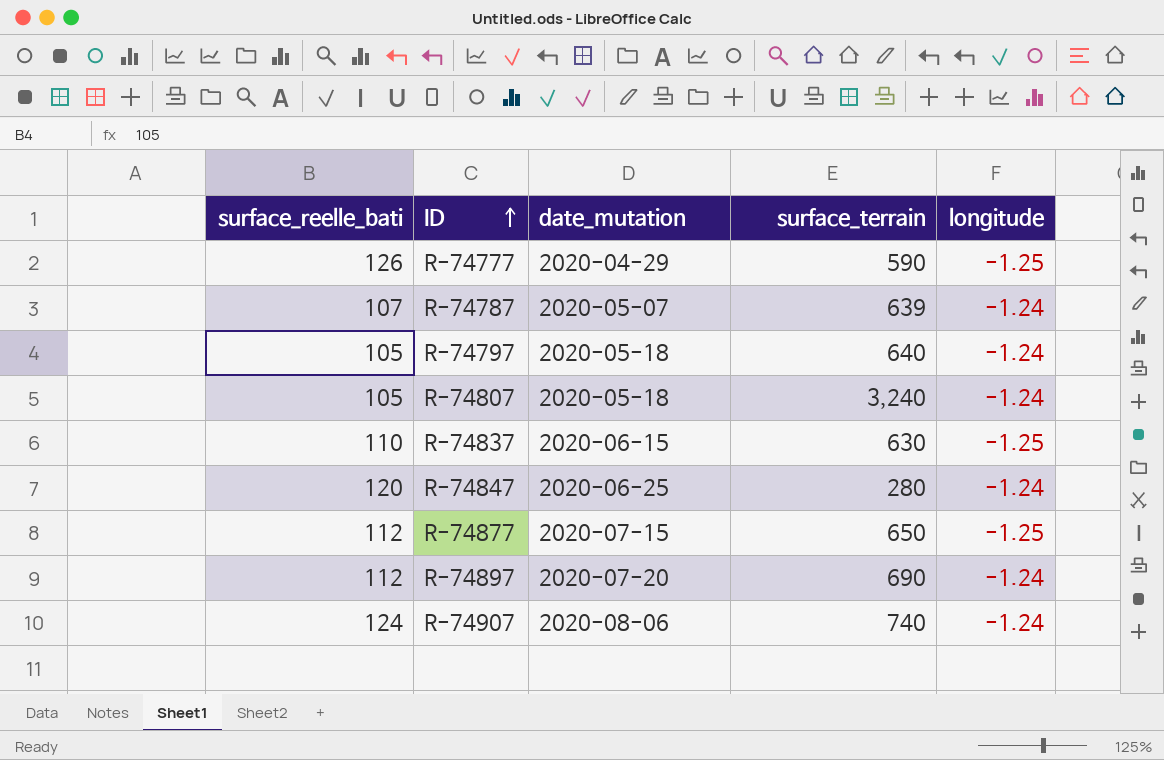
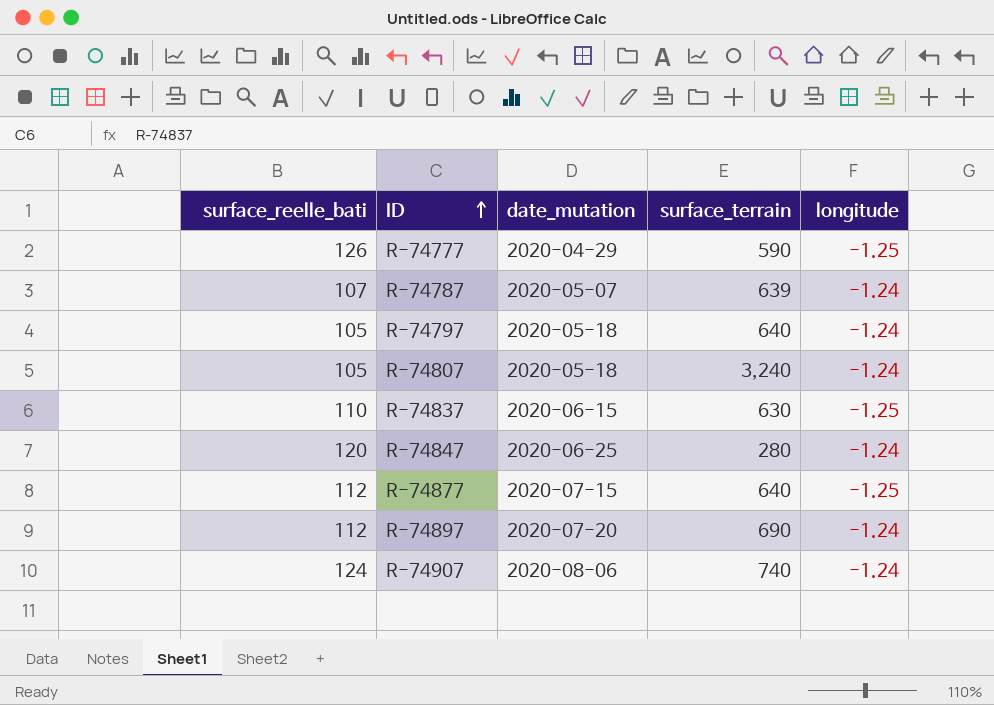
R-74877 | surface_terrain: 650 -> 640

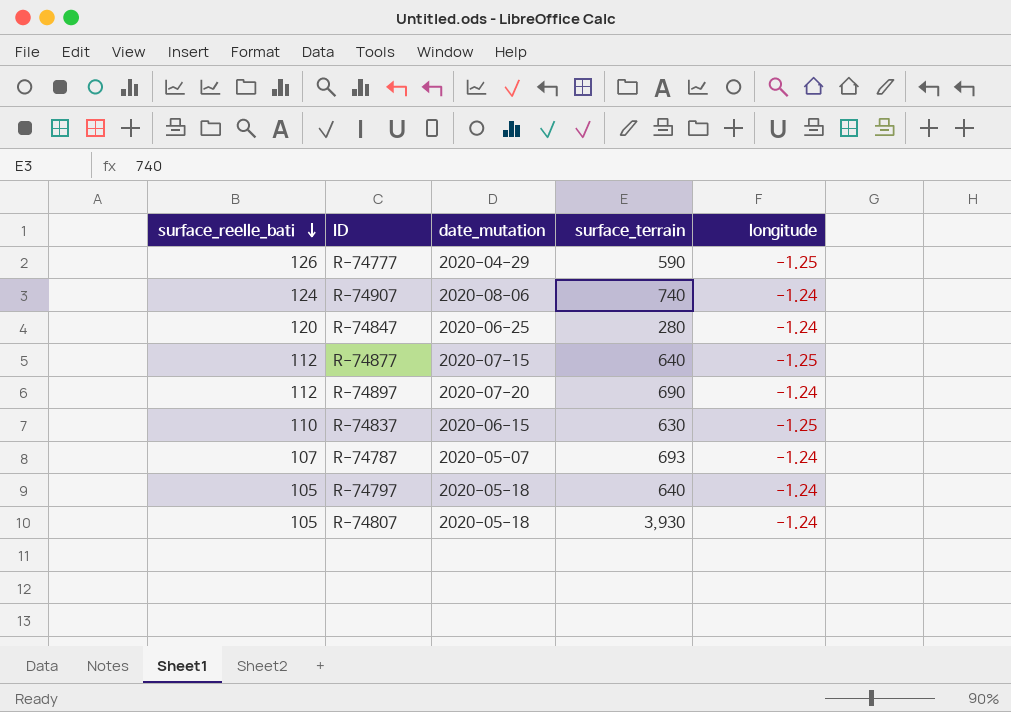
row order: ID ascending -> surface_reelle_bati descending
R-74787 | surface_terrain: 639 -> 693
R-74807 | surface_terrain: 3,240 -> 3,930

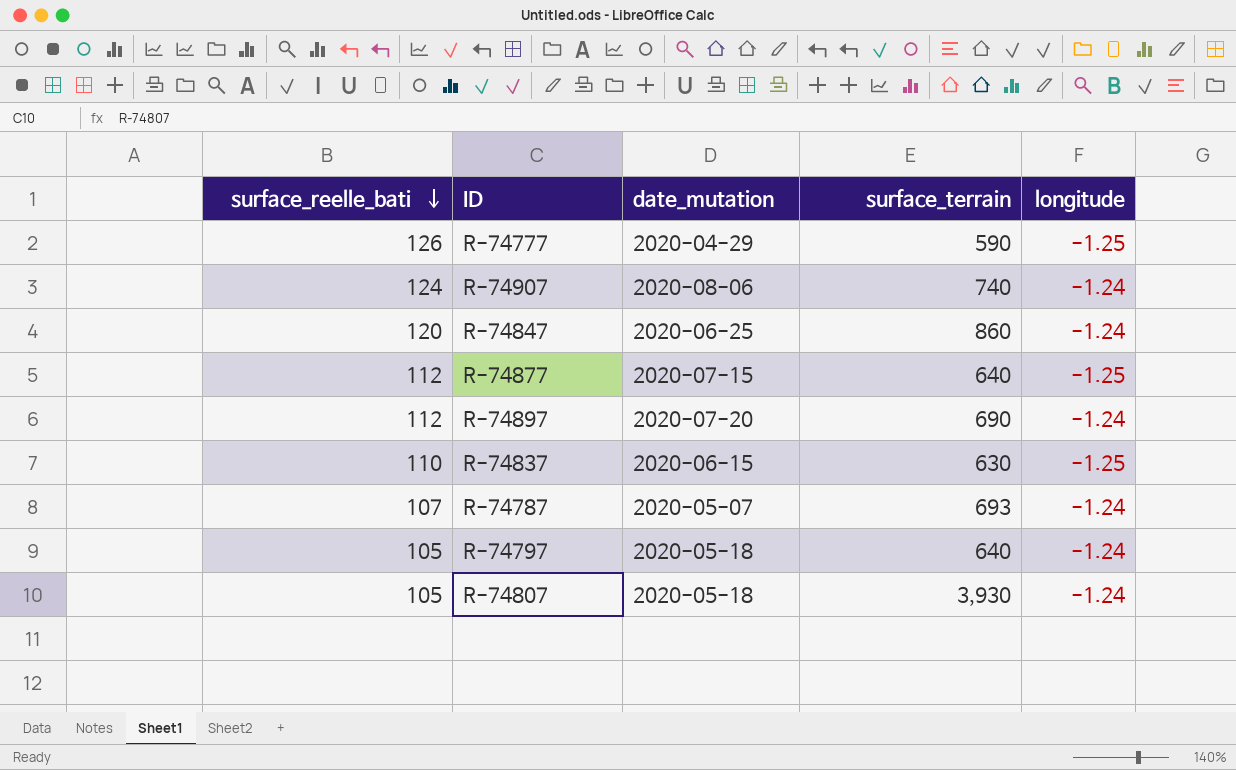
R-74847 | surface_terrain: 280 -> 860

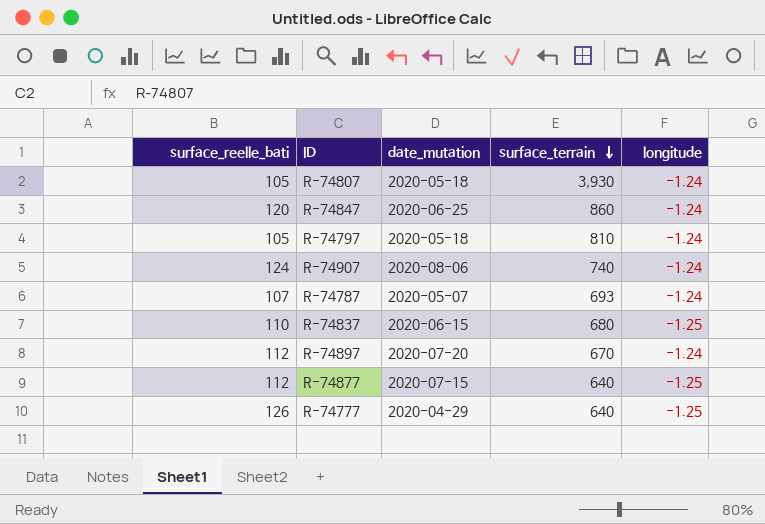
row order: surface_reelle_bati descending -> surface_terrain descending
R-74797 | surface_terrain: 640 -> 810
R-74837 | surface_terrain: 630 -> 680
R-74897 | surface_terrain: 690 -> 670
R-74777 | surface_terrain: 590 -> 640

